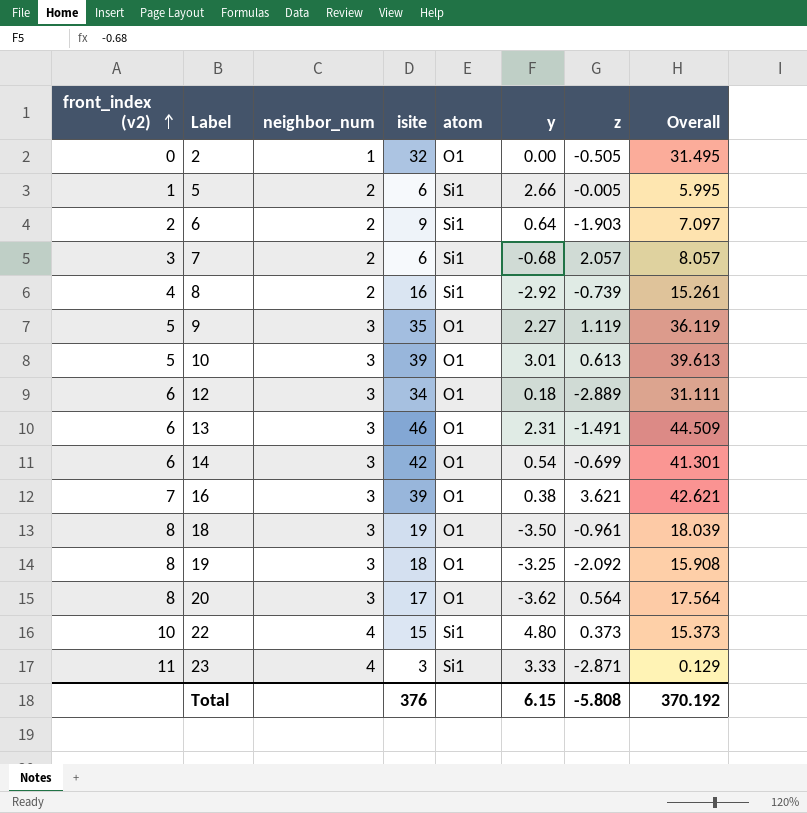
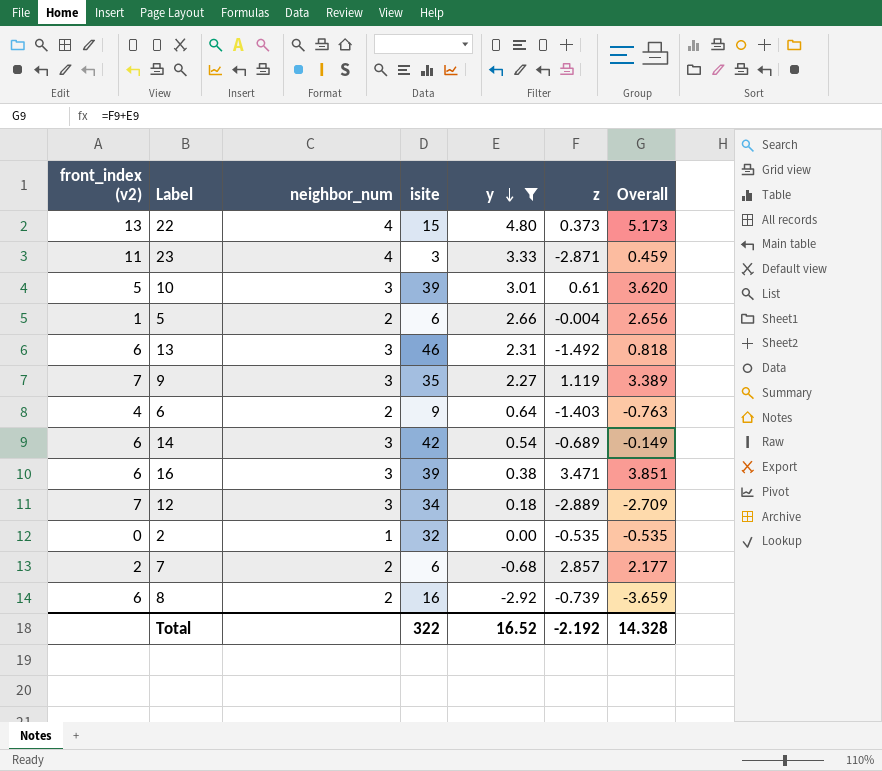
filter: none -> y >= -2.92
row order: front_index (v2) ascending -> y descending
column atom | position: 5 -> none
column Overall | formula: [isite] + [z] -> [y] + [z]
22 | front_index (v2): 10 -> 13
10 | z: 0.613 -> 0.61
5 | z: -0.005 -> -0.004
13 | z: -1.491 -> -1.492
9 | front_index (v2): 5 -> 7
6 | front_index (v2): 2 -> 4
6 | z: -1.903 -> -1.403
14 | z: -0.699 -> -0.689
16 | front_index (v2): 7 -> 6
16 | z: 3.621 -> 3.471
12 | front_index (v2): 6 -> 7
2 | z: -0.505 -> -0.535
7 | front_index (v2): 3 -> 2
7 | z: 2.057 -> 2.857
8 | front_index (v2): 4 -> 6
Total | isite: 376 -> 322
Total | y: 6.15 -> 16.52
Total | z: -5.808 -> -2.192
Total | Overall: 370.192 -> 14.328

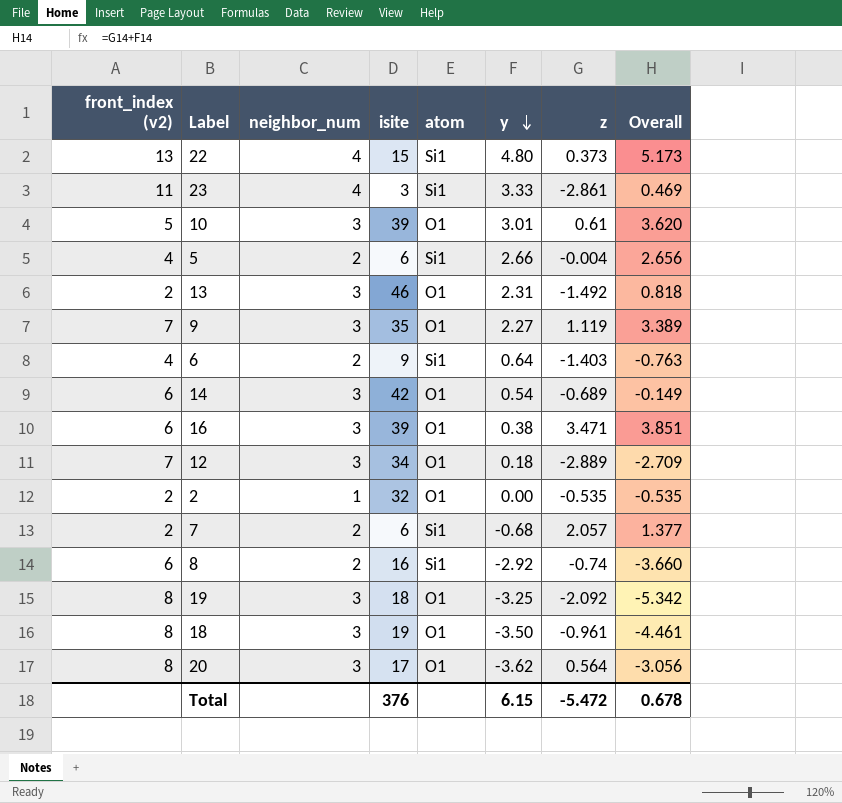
filter: y >= -2.92 -> none
column atom | position: none -> 5
23 | z: -2.871 -> -2.861
23 | Overall: 0.459 -> 0.469
5 | front_index (v2): 1 -> 4
13 | front_index (v2): 6 -> 2
2 | front_index (v2): 0 -> 2
7 | z: 2.857 -> 2.057
7 | Overall: 2.177 -> 1.377
8 | z: -0.739 -> -0.74
8 | Overall: -3.659 -> -3.660
Total | isite: 322 -> 376
Total | y: 16.52 -> 6.15
Total | z: -2.192 -> -5.472
Total | Overall: 14.328 -> 0.678

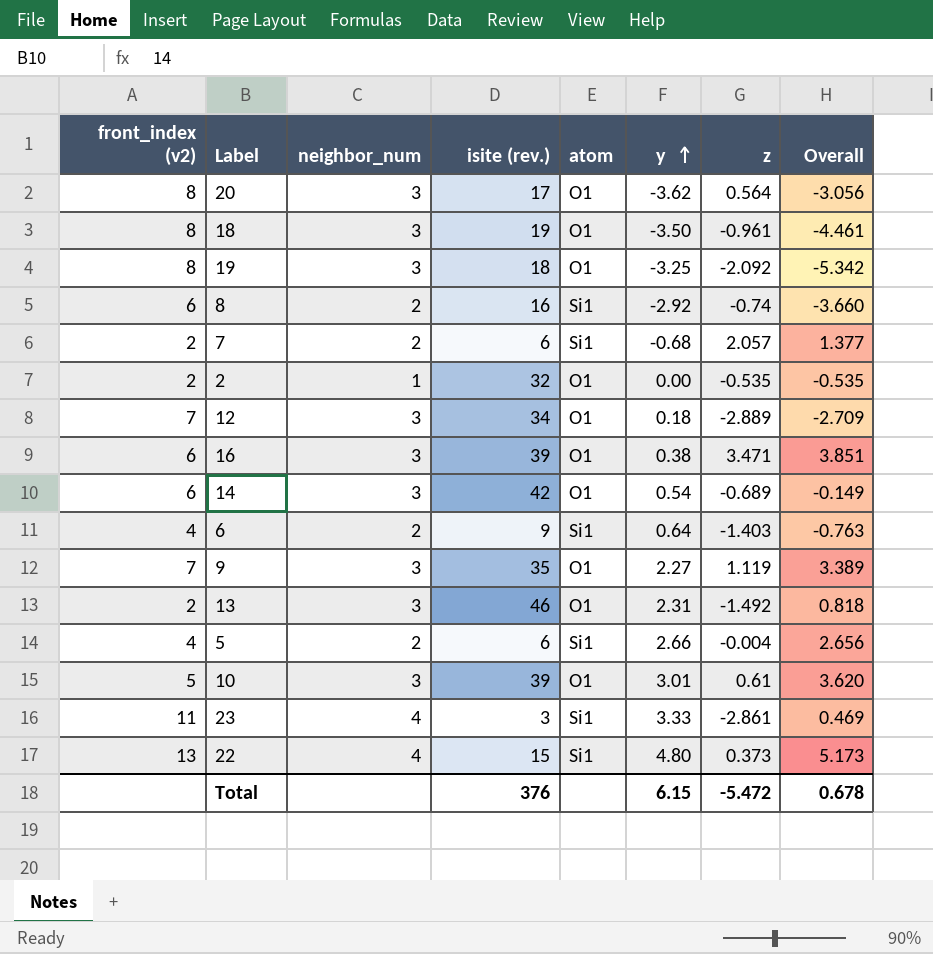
row order: y descending -> y ascending
column name: isite -> isite (rev.)

